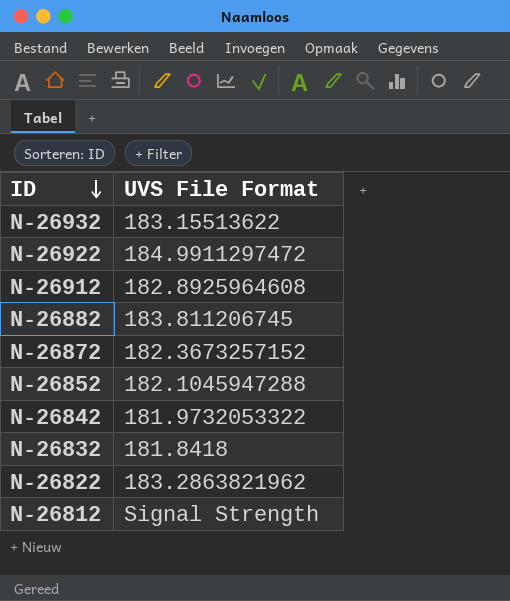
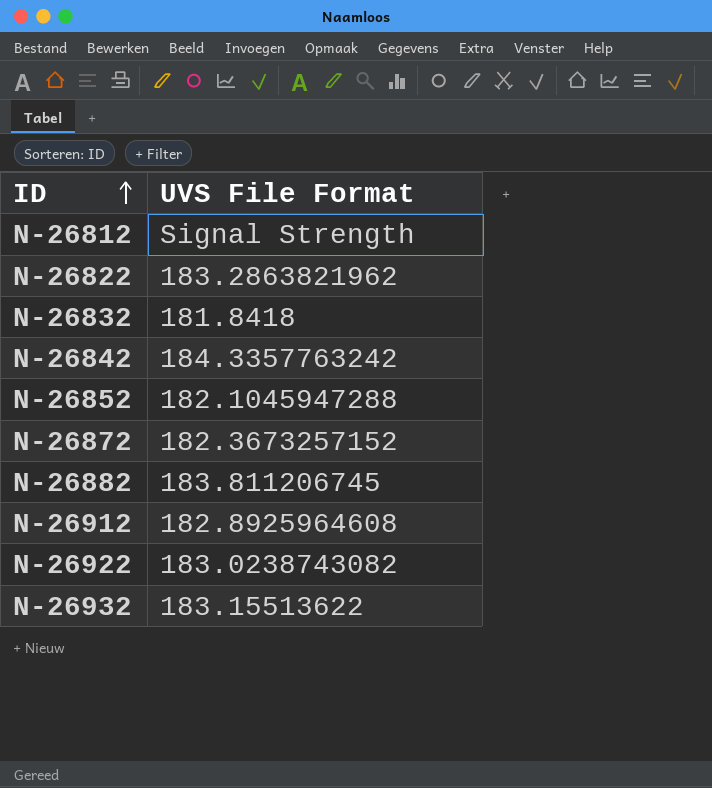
row order: ID descending -> ID ascending
N-26842 | UVS File Format: 181.9732053322 -> 184.3357763242
N-26922 | UVS File Format: 184.9911297472 -> 183.0238743082

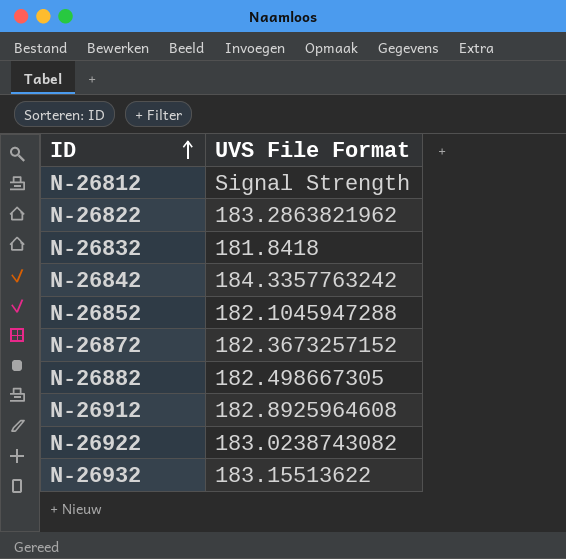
N-26882 | UVS File Format: 183.811206745 -> 182.498667305

